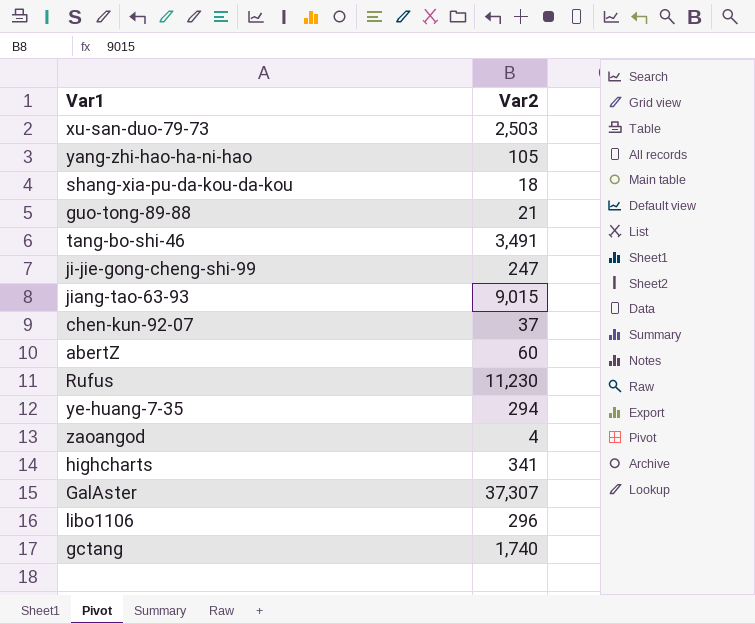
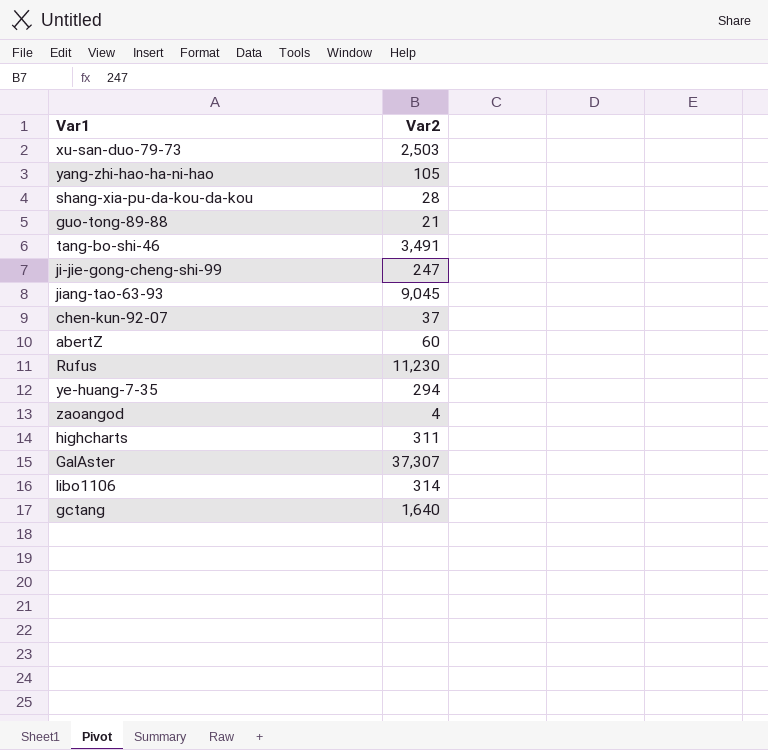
shang-xia-pu-da-kou-da-kou | Var2: 18 -> 28
jiang-tao-63-93 | Var2: 9,015 -> 9,045
highcharts | Var2: 341 -> 311
libo1106 | Var2: 296 -> 314
gctang | Var2: 1,740 -> 1,640

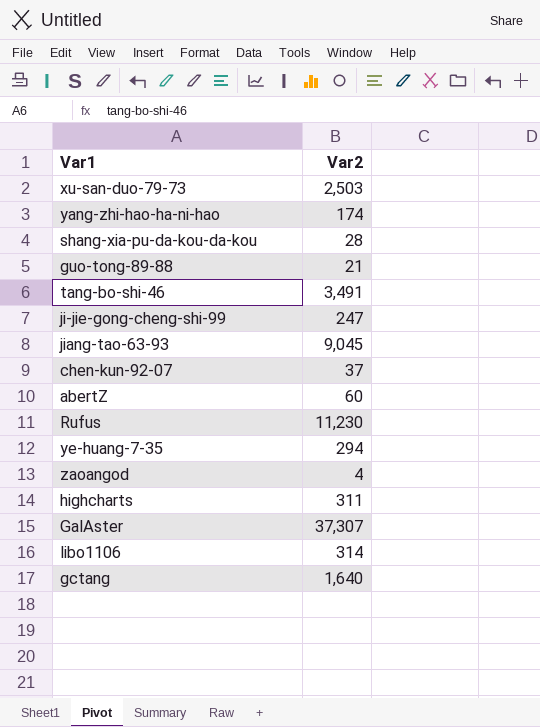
yang-zhi-hao-ha-ni-hao | Var2: 105 -> 174

